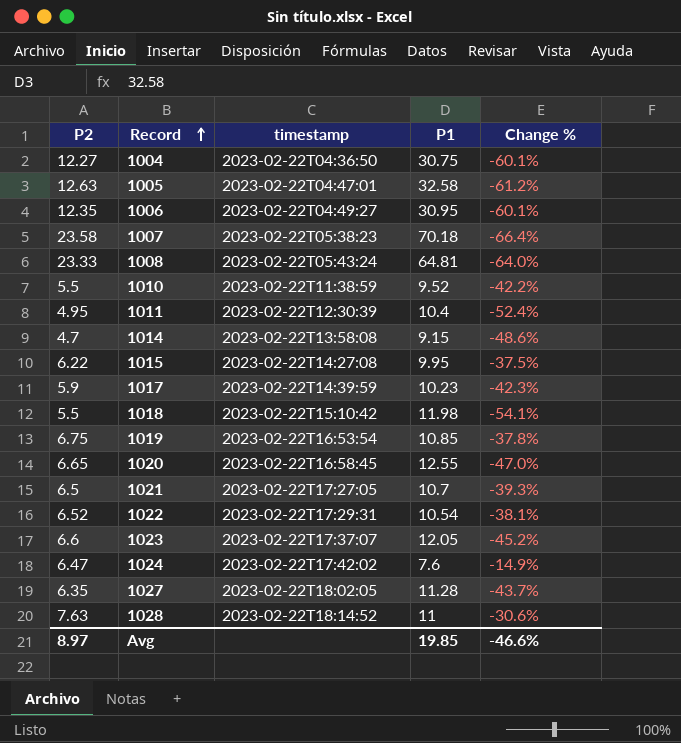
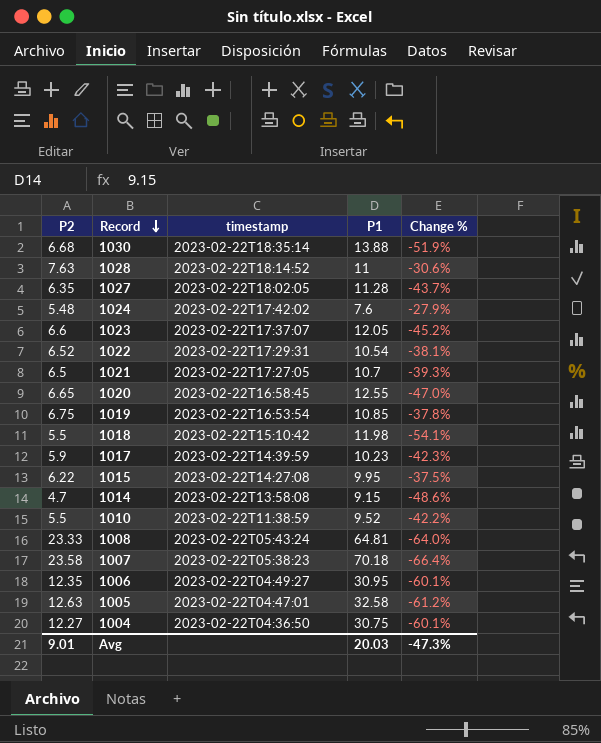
row order: Record ascending -> Record descending
row 1011: 4.95 | 2023-02-22T12:30:39 | 10.4 | -52.4% -> none
row 1030: none -> 6.68 | 2023-02-22T18:35:14 | 13.88 | -51.9%
1024 | P2: 6.47 -> 5.48
1024 | Change %: -14.9% -> -27.9%
Avg | P2: 8.97 -> 9.01
Avg | P1: 19.85 -> 20.03
Avg | Change %: -46.6% -> -47.3%

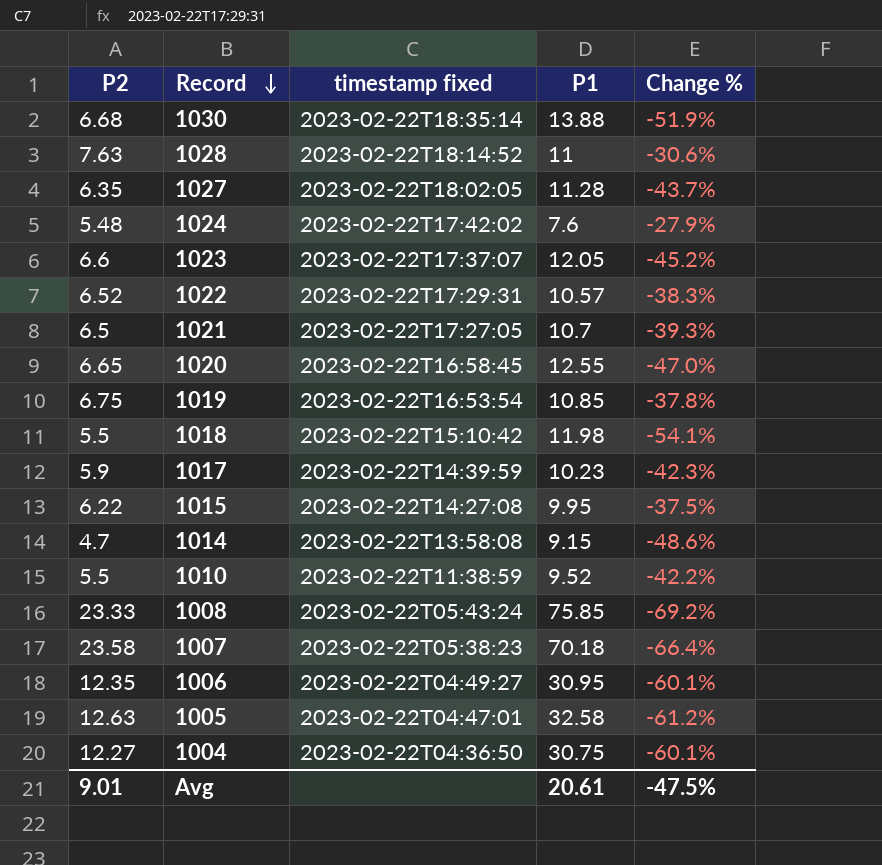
column name: timestamp -> timestamp fixed
1022 | P1: 10.54 -> 10.57
1022 | Change %: -38.1% -> -38.3%
1008 | P1: 64.81 -> 75.85
1008 | Change %: -64.0% -> -69.2%
Avg | P1: 20.03 -> 20.61
Avg | Change %: -47.3% -> -47.5%

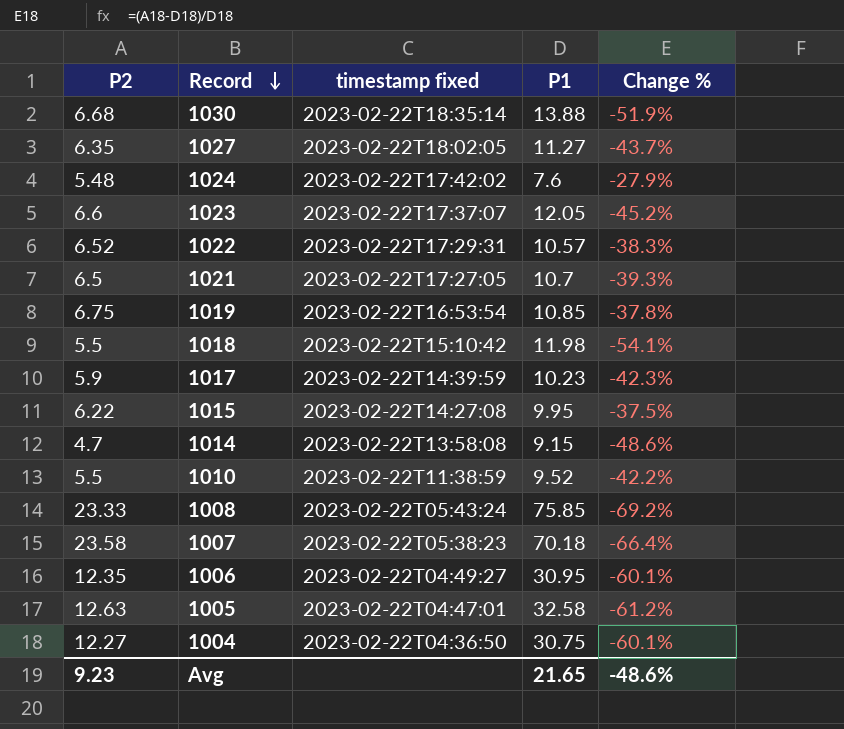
row 1028: 7.63 | 2023-02-22T18:14:52 | 11 | -30.6% -> none
row 1020: 6.65 | 2023-02-22T16:58:45 | 12.55 | -47.0% -> none
1027 | P1: 11.28 -> 11.27
Avg | P2: 9.01 -> 9.23
Avg | P1: 20.61 -> 21.65
Avg | Change %: -47.5% -> -48.6%

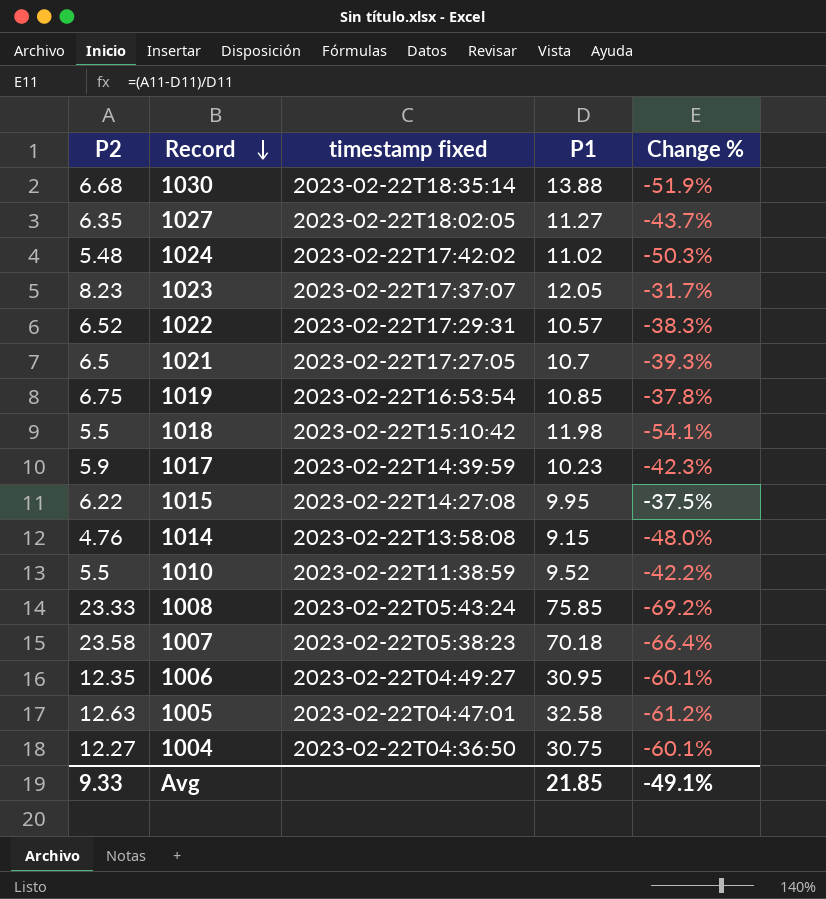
1024 | P1: 7.6 -> 11.02
1024 | Change %: -27.9% -> -50.3%
1023 | P2: 6.6 -> 8.23
1023 | Change %: -45.2% -> -31.7%
1014 | P2: 4.7 -> 4.76
1014 | Change %: -48.6% -> -48.0%
Avg | P2: 9.23 -> 9.33
Avg | P1: 21.65 -> 21.85
Avg | Change %: -48.6% -> -49.1%

